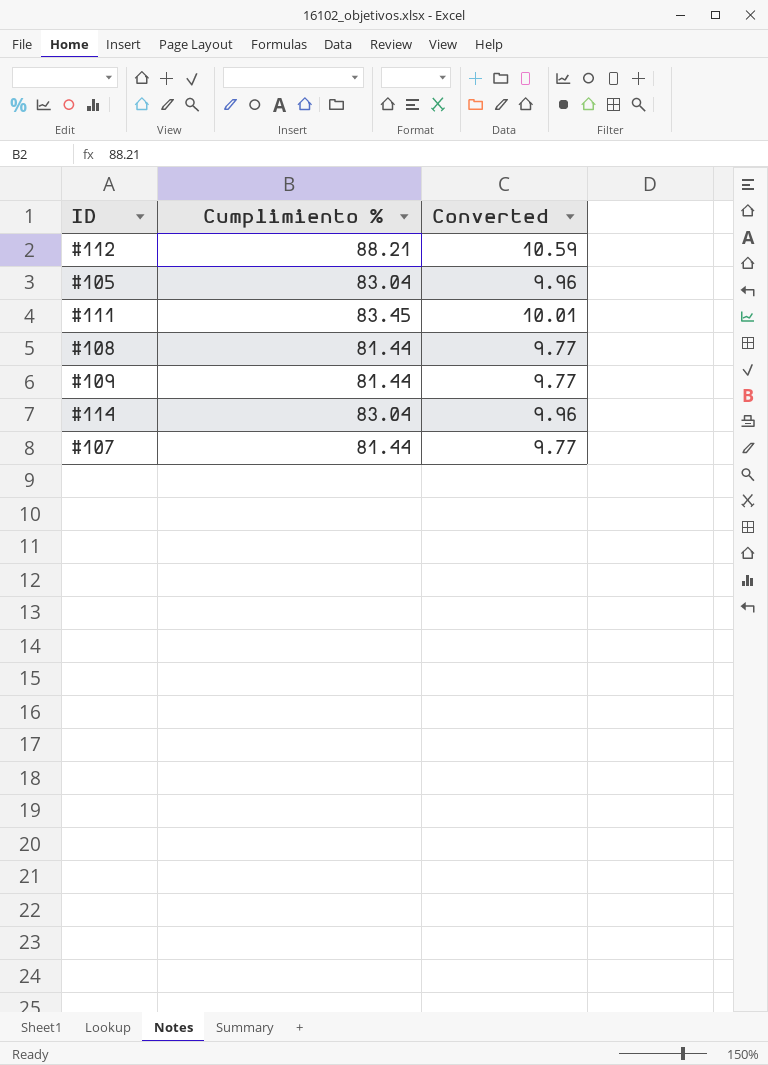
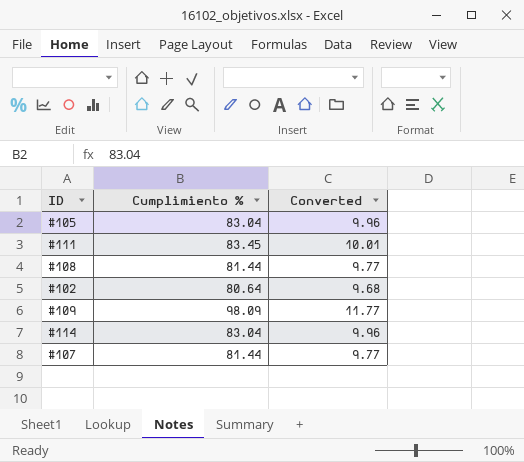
row #112: 88.21 | 10.59 -> none
row #102: none -> 80.64 | 9.68
#109 | Cumplimiento %: 81.44 -> 98.09
#109 | Converted: 9.77 -> 11.77

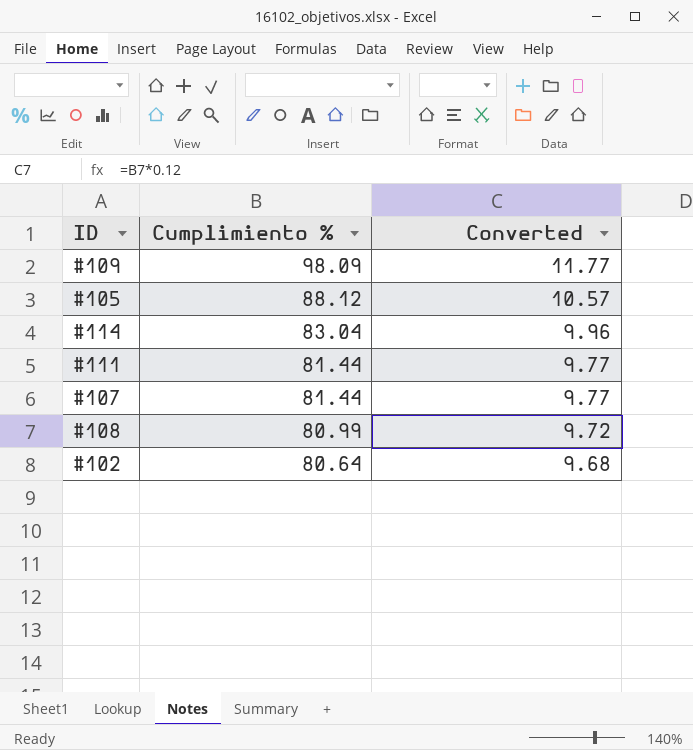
row order: none -> Cumplimiento % descending
#105 | Cumplimiento %: 83.04 -> 88.12
#105 | Converted: 9.96 -> 10.57
#111 | Cumplimiento %: 83.45 -> 81.44
#111 | Converted: 10.01 -> 9.77
#108 | Cumplimiento %: 81.44 -> 80.99
#108 | Converted: 9.77 -> 9.72

